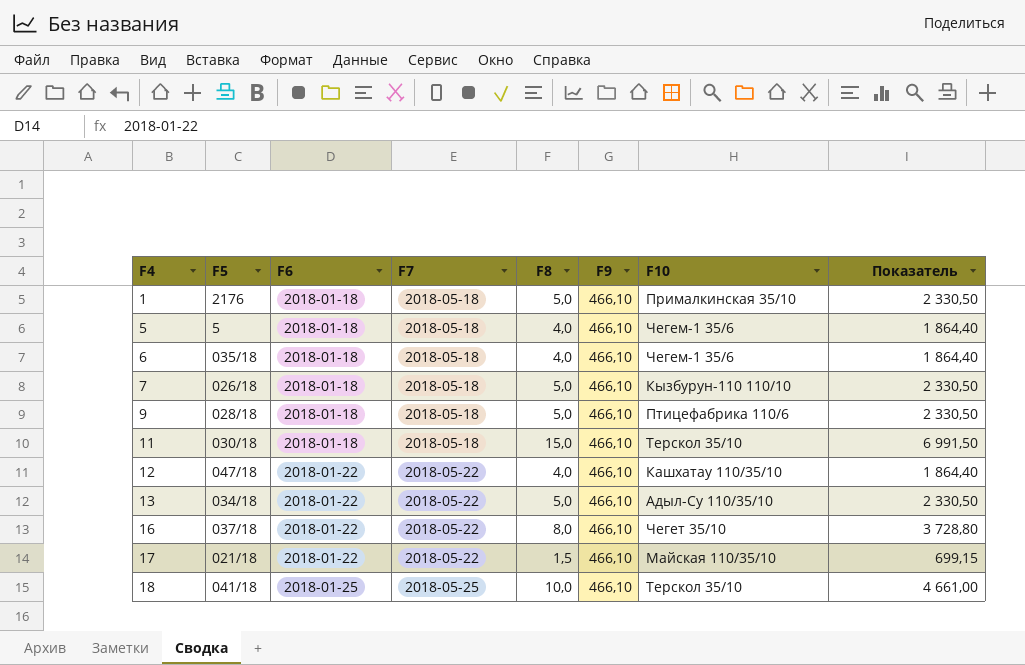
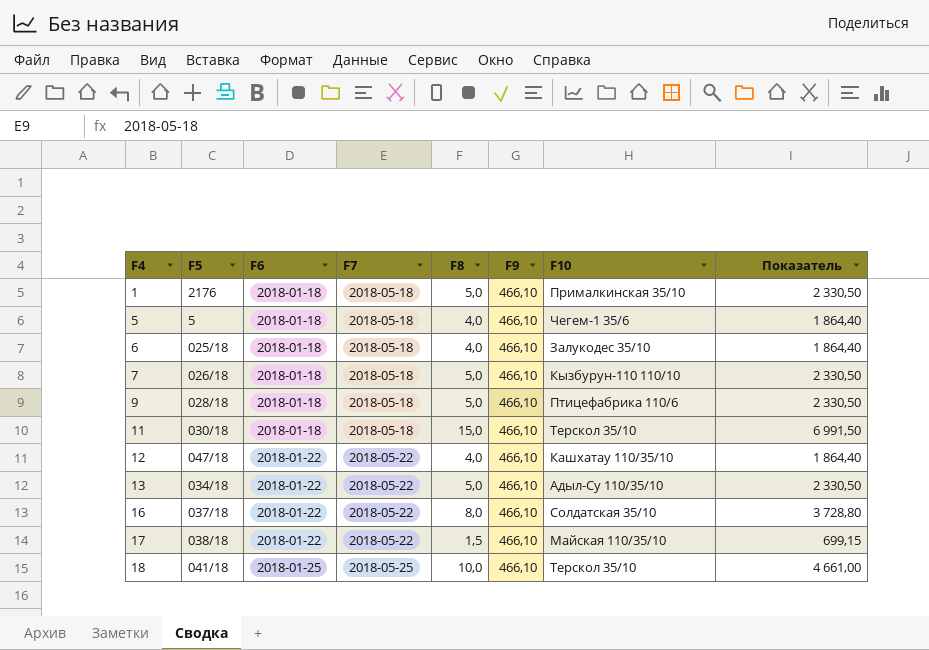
6 | F5: 035/18 -> 025/18
6 | F10: Чегем-1 35/6 -> Залукодес 35/10
16 | F10: Чегет 35/10 -> Солдатская 35/10
17 | F5: 021/18 -> 038/18

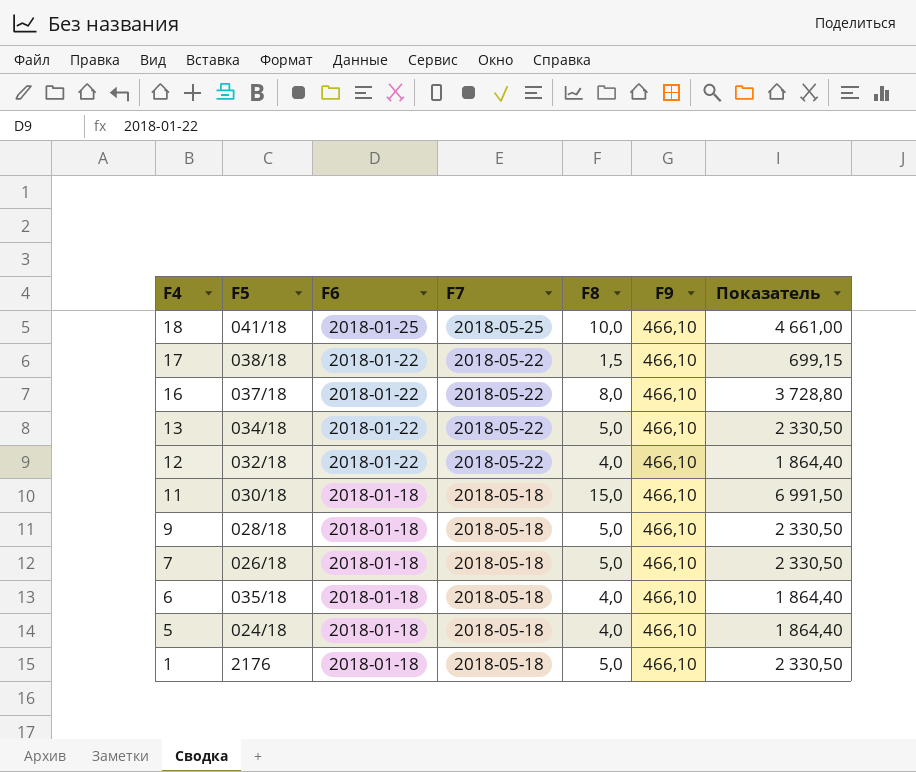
row order: F4 ascending -> F4 descending
column F10 | position: 7 -> none
12 | F5: 047/18 -> 032/18
6 | F5: 025/18 -> 035/18
5 | F5: 5 -> 024/18

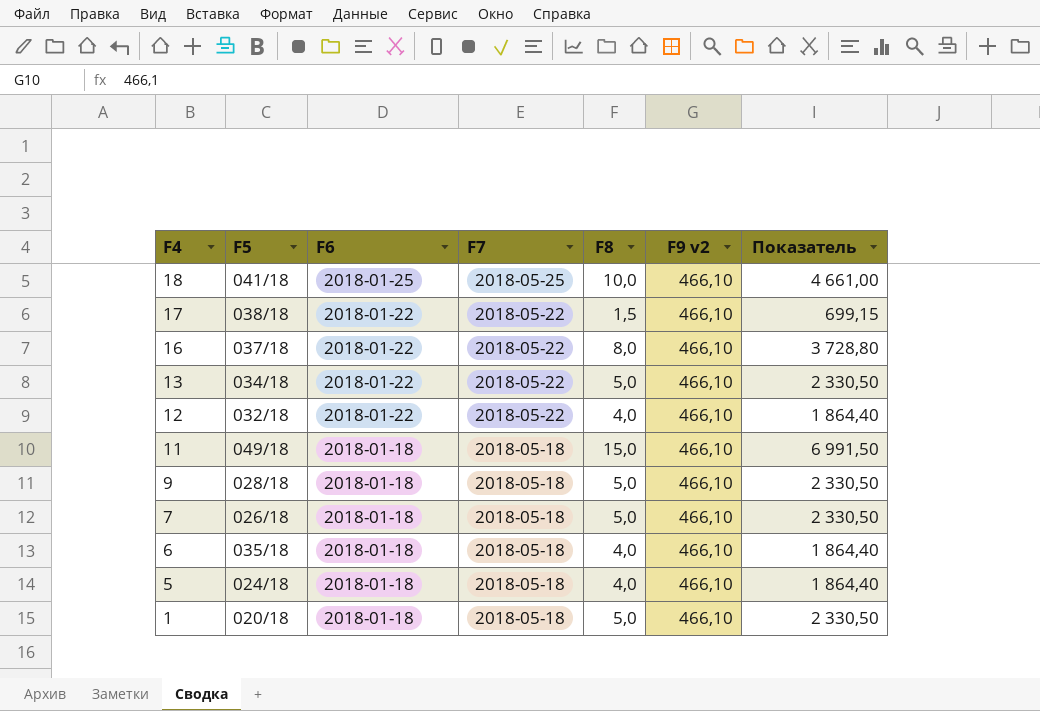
column name: F9 -> F9 v2
11 | F5: 030/18 -> 049/18
1 | F5: 2176 -> 020/18

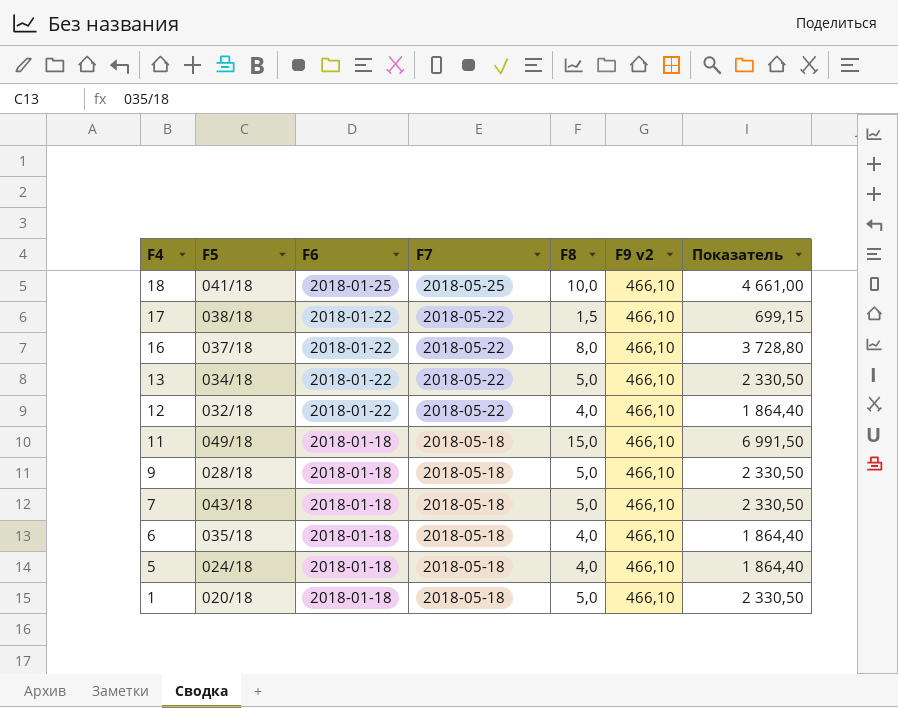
7 | F5: 026/18 -> 043/18

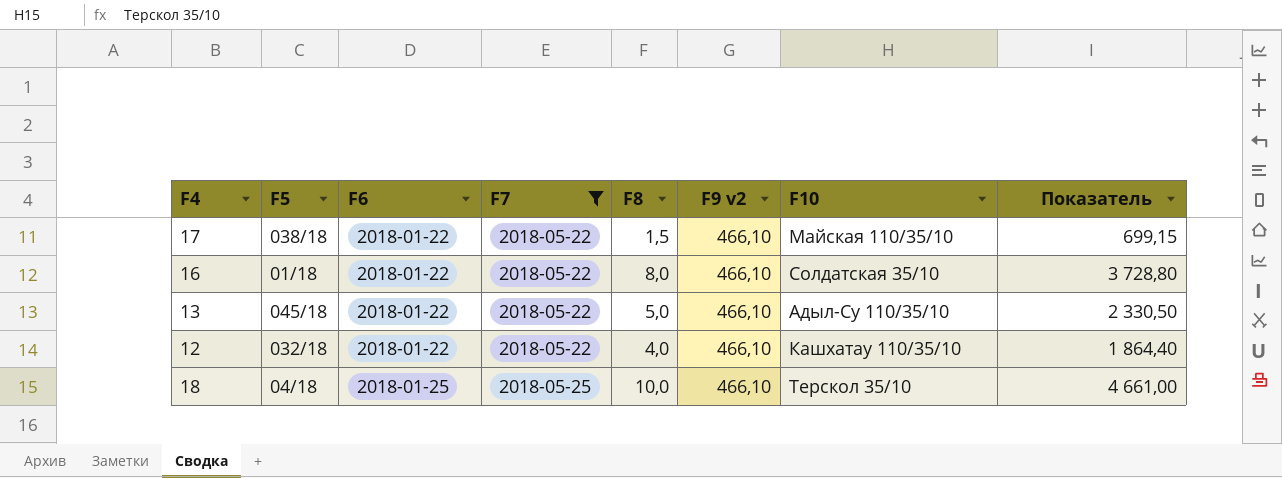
filter: none -> F7 != 2018-05-18
row order: F4 descending -> F6 ascending
column F10 | position: none -> 7
16 | F5: 037/18 -> 01/18
13 | F5: 034/18 -> 045/18
18 | F5: 041/18 -> 04/18

